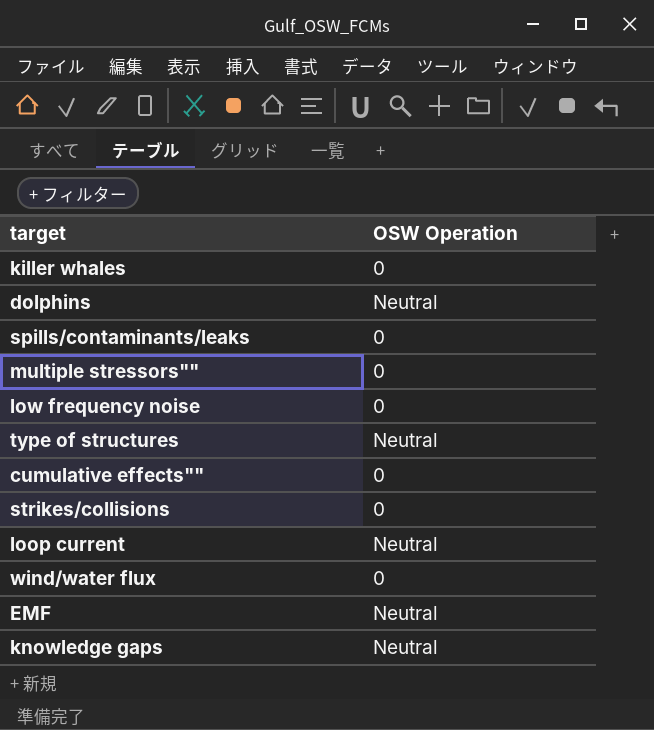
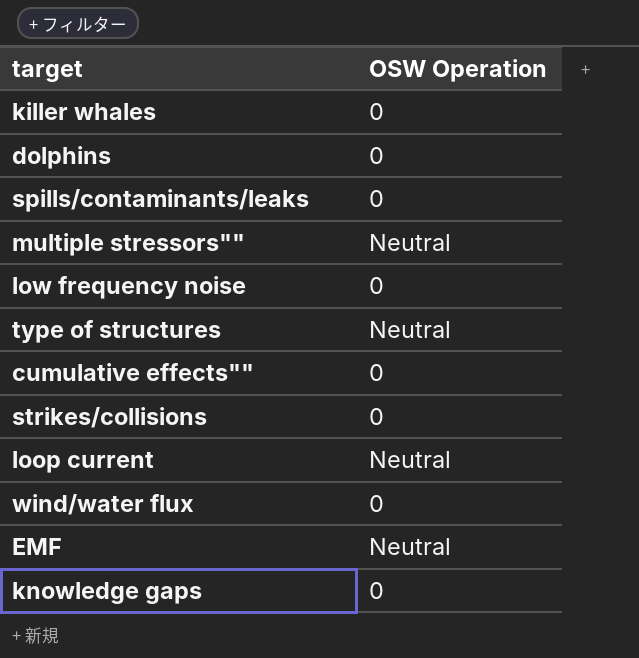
dolphins | OSW Operation: Neutral -> 0
multiple stressors"" | OSW Operation: 0 -> Neutral
knowledge gaps | OSW Operation: Neutral -> 0

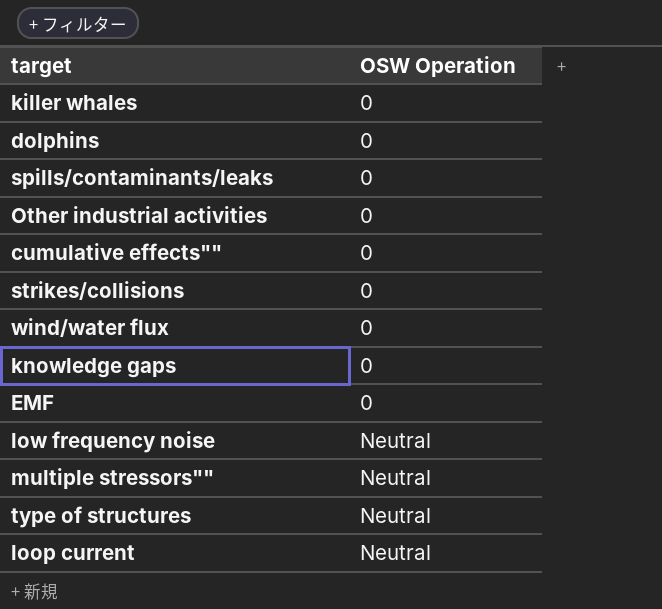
row order: none -> OSW Operation ascending
row Other industrial activities: none -> 0
EMF | OSW Operation: Neutral -> 0
low frequency noise | OSW Operation: 0 -> Neutral

